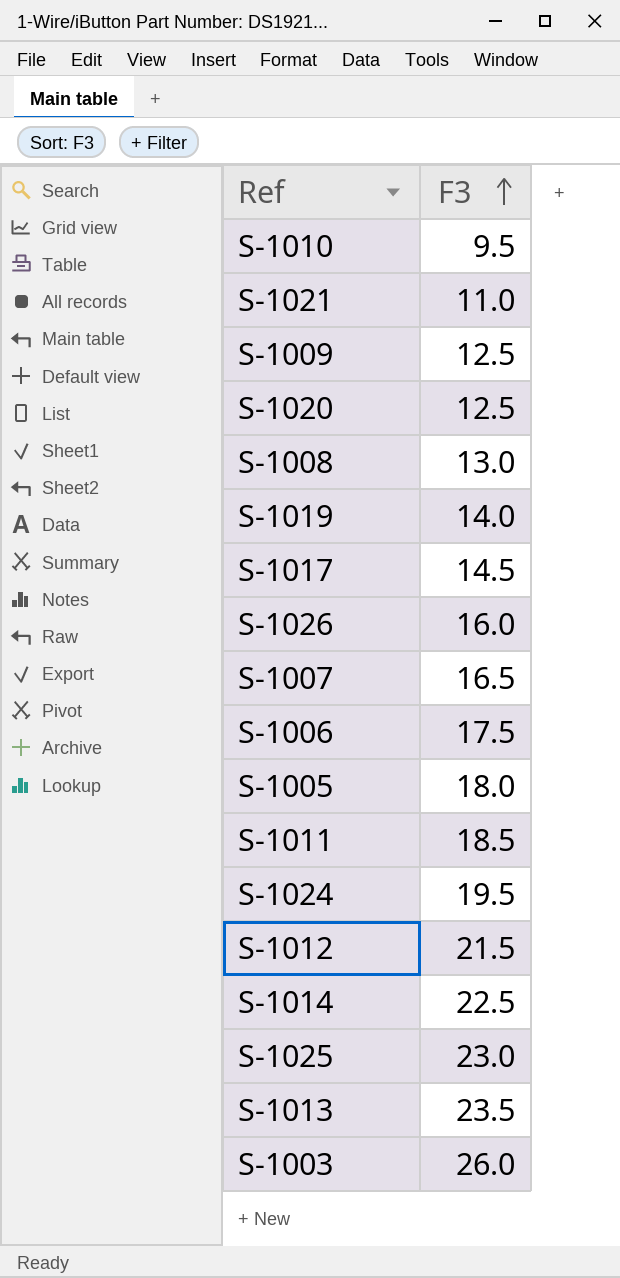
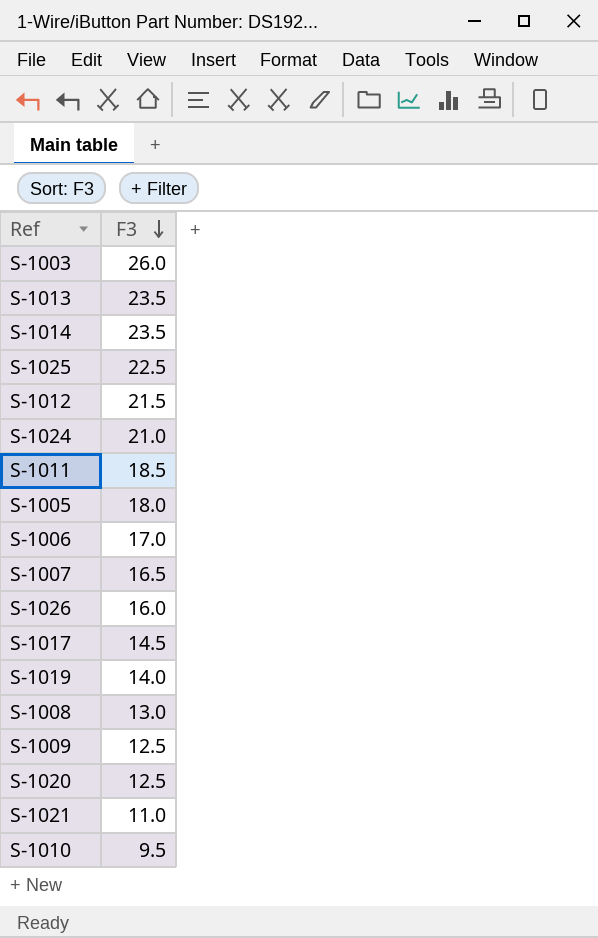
row order: F3 ascending -> F3 descending
S-1014 | F3: 22.5 -> 23.5
S-1025 | F3: 23.0 -> 22.5
S-1024 | F3: 19.5 -> 21.0
S-1006 | F3: 17.5 -> 17.0

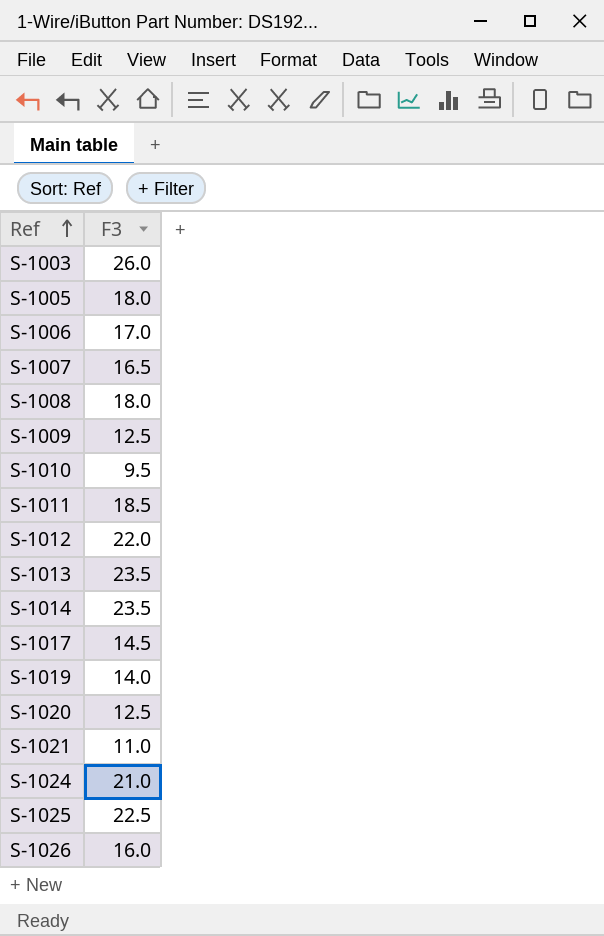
row order: F3 descending -> Ref ascending
S-1008 | F3: 13.0 -> 18.0
S-1012 | F3: 21.5 -> 22.0

